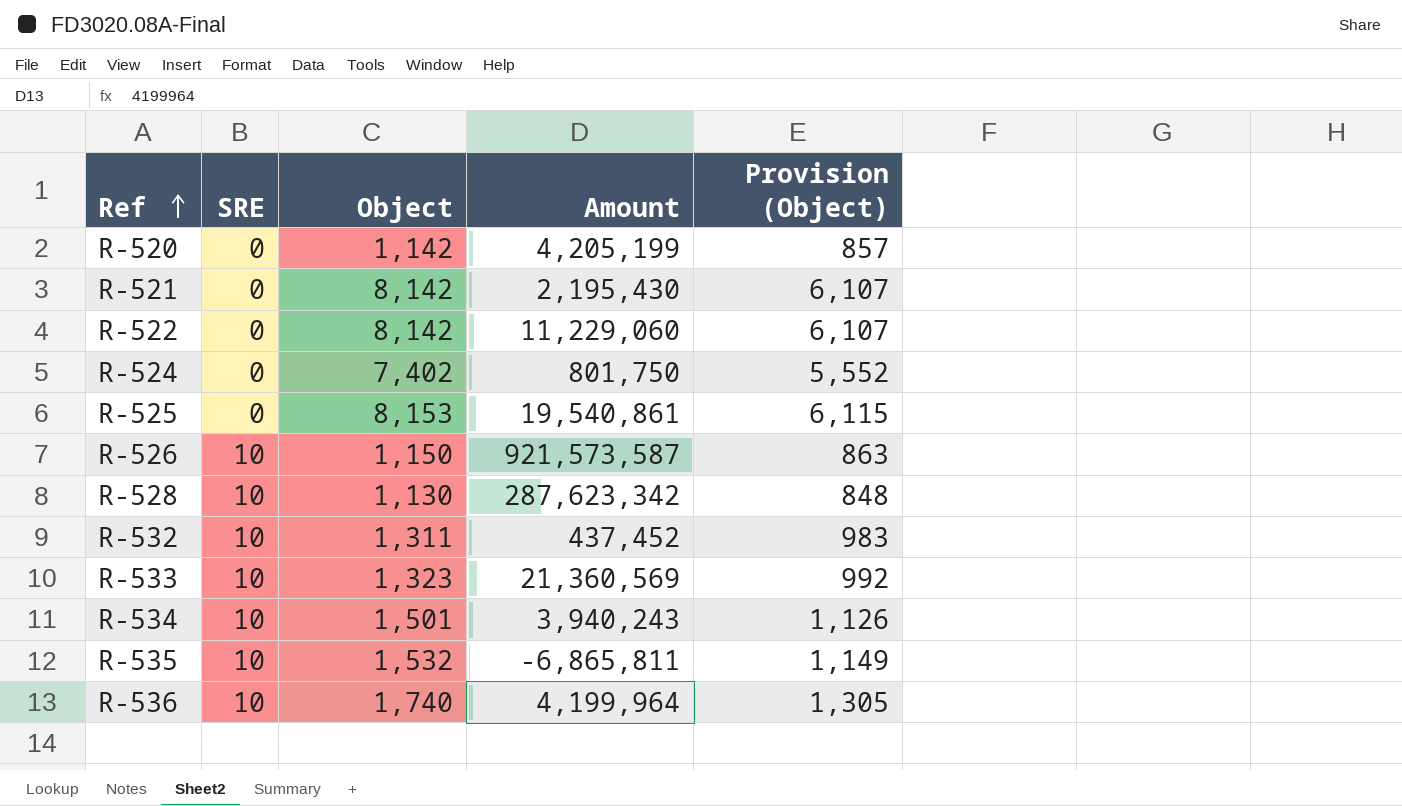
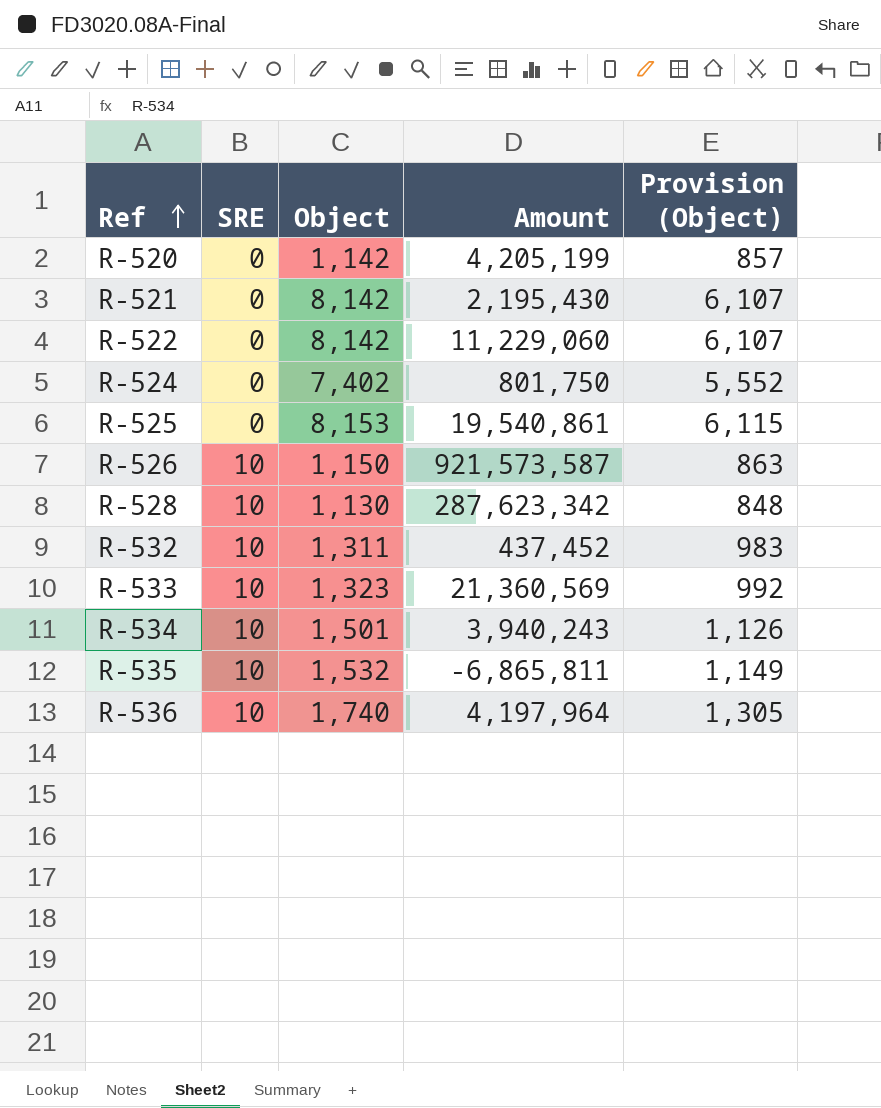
R-536 | Amount: 4,199,964 -> 4,197,964

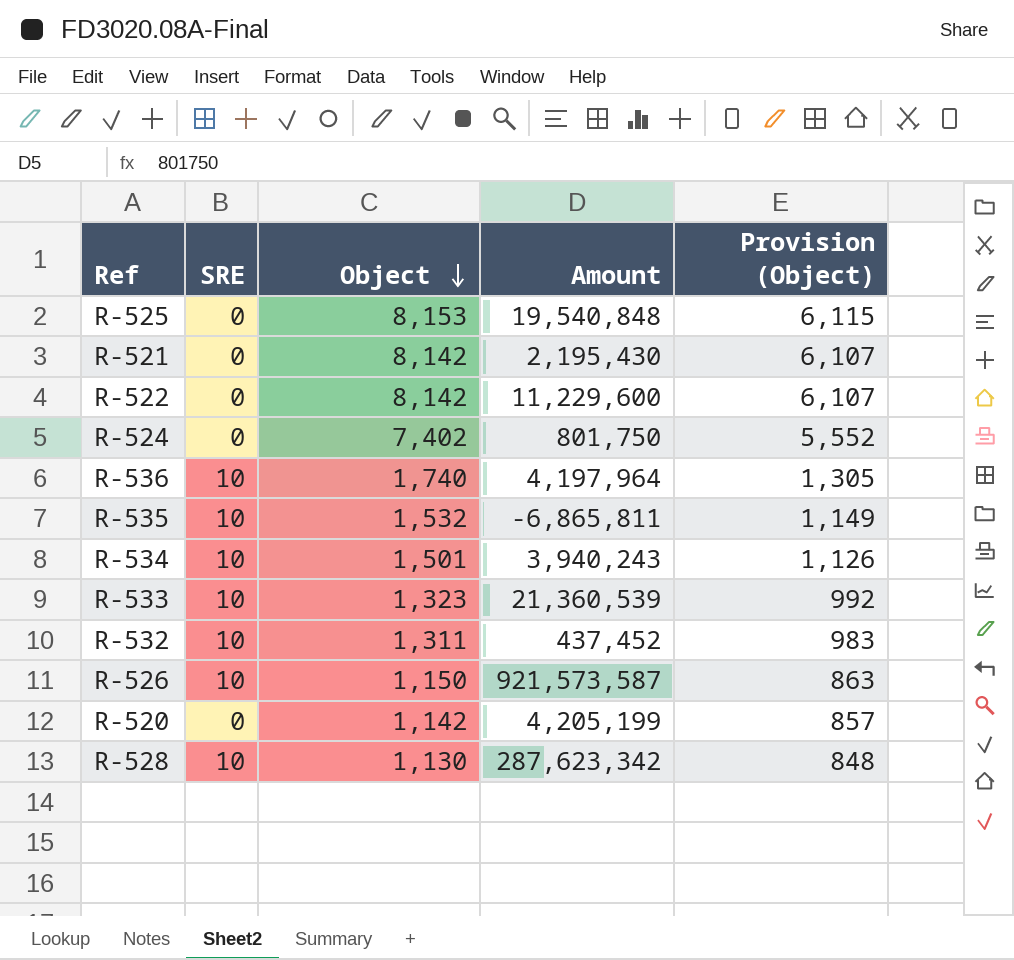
row order: Ref ascending -> Object descending
R-525 | Amount: 19,540,861 -> 19,540,848
R-522 | Amount: 11,229,060 -> 11,229,600
R-533 | Amount: 21,360,569 -> 21,360,539

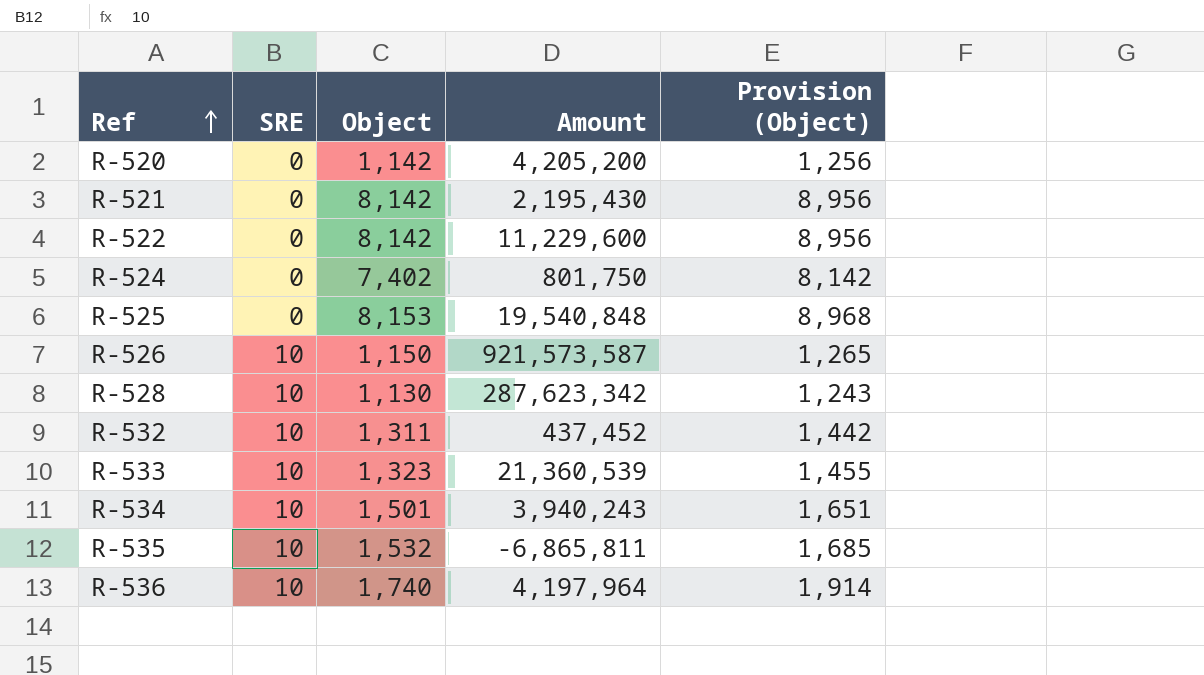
row order: Object descending -> Ref ascending
column Provision (Object) | formula: [Object] * 0.75 -> [Object] * 1.1
R-520 | Amount: 4,205,199 -> 4,205,200

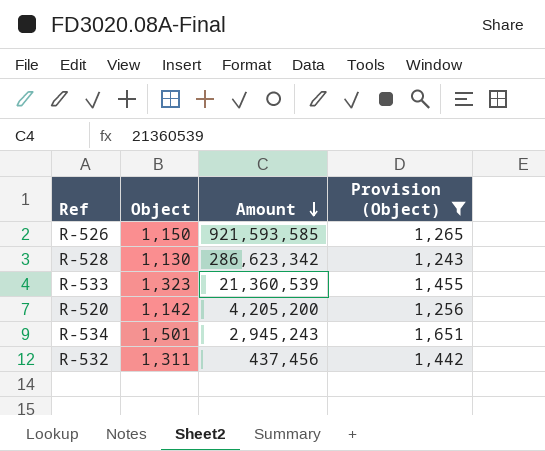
filter: none -> Provision (Object) <= 1,651
row order: Ref ascending -> Amount descending
column SRE | position: 2 -> none
R-526 | Amount: 921,573,587 -> 921,593,585
R-528 | Amount: 287,623,342 -> 286,623,342
R-534 | Amount: 3,940,243 -> 2,945,243
R-532 | Amount: 437,452 -> 437,456

